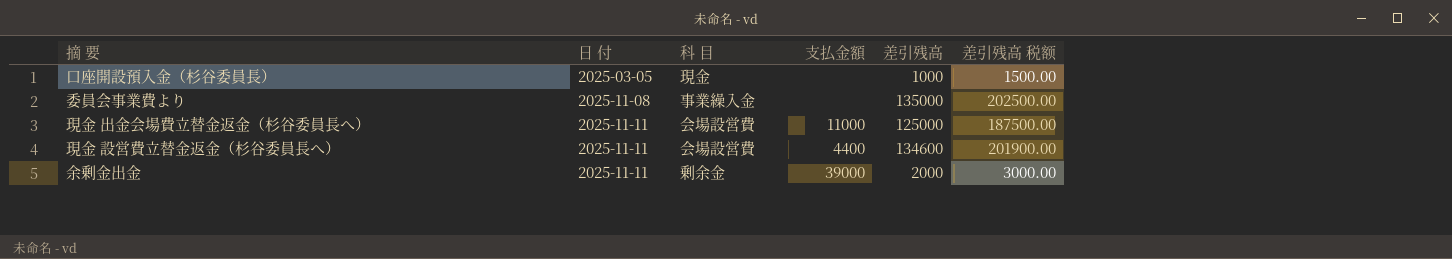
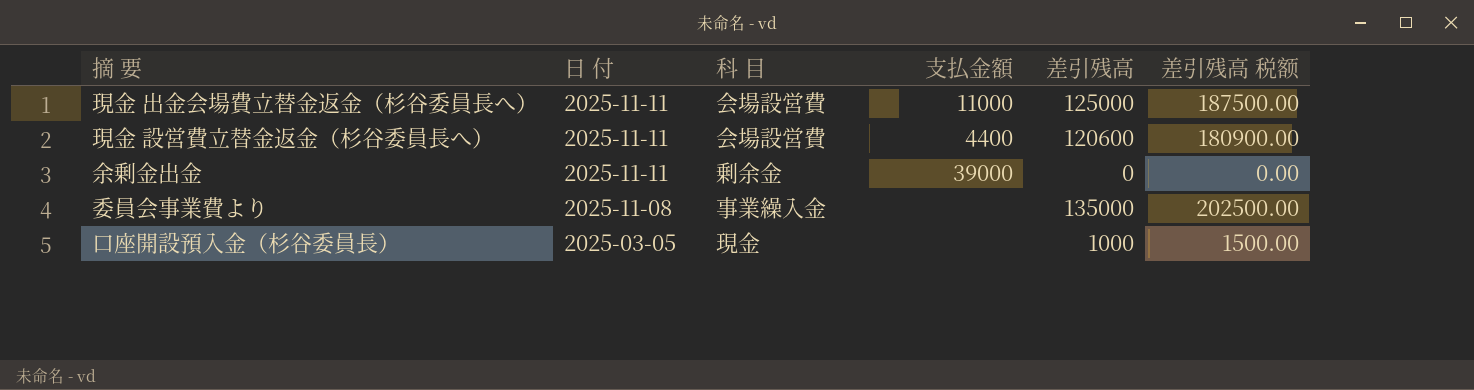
row order: 日 付 ascending -> 日 付 descending
現金 設営費立替金返金（杉谷委員長へ） | 差引残高: 134600 -> 120600
現金 設営費立替金返金（杉谷委員長へ） | 差引残高 税额: 201900.00 -> 180900.00
余剰金出金 | 差引残高: 2000 -> 0
余剰金出金 | 差引残高 税额: 3000.00 -> 0.00

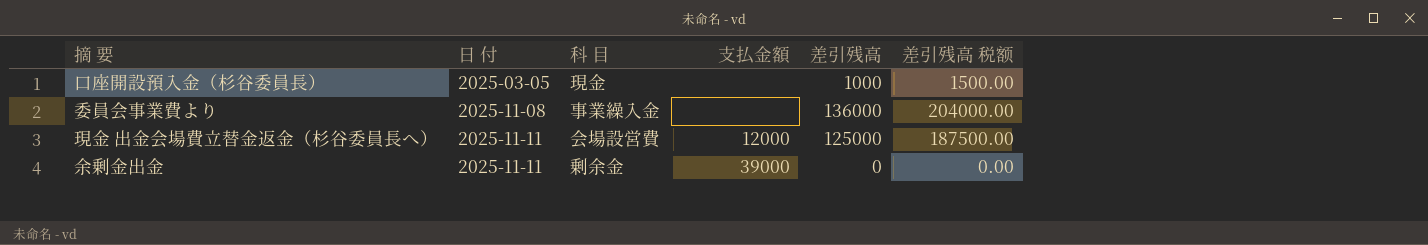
row order: 日 付 descending -> 日 付 ascending
row 現金 設営費立替金返金（杉谷委員長へ）: 2025-11-11 | 会場設営費 | 4400 | 120600 | 180900.00 -> none
委員会事業費より | 差引残高: 135000 -> 136000
委員会事業費より | 差引残高 税额: 202500.00 -> 204000.00
現金 出金会場費立替金返金（杉谷委員長へ） | 支払金額: 11000 -> 12000

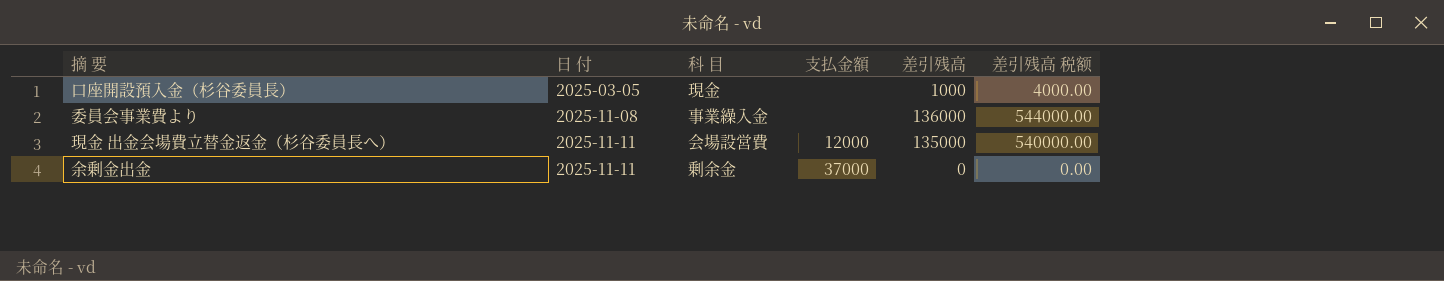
column 差引残高 税额 | formula: [差引残高] * 1.5 -> [差引残高] * 4
現金 出金会場費立替金返金（杉谷委員長へ） | 差引残高: 125000 -> 135000
余剰金出金 | 支払金額: 39000 -> 37000

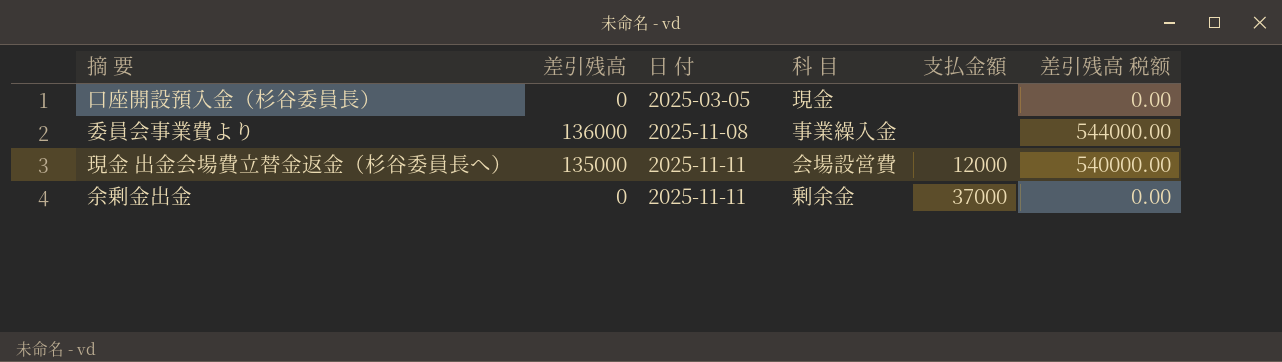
column 差引残高 | position: 5 -> 2
口座開設預入金（杉谷委員長） | 差引残高: 1000 -> 0
口座開設預入金（杉谷委員長） | 差引残高 税额: 4000.00 -> 0.00

